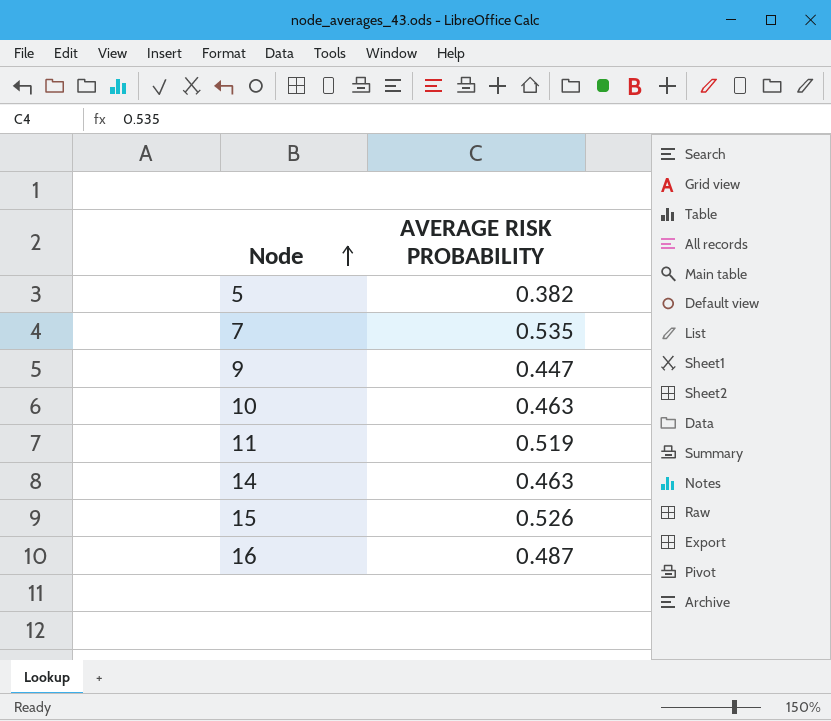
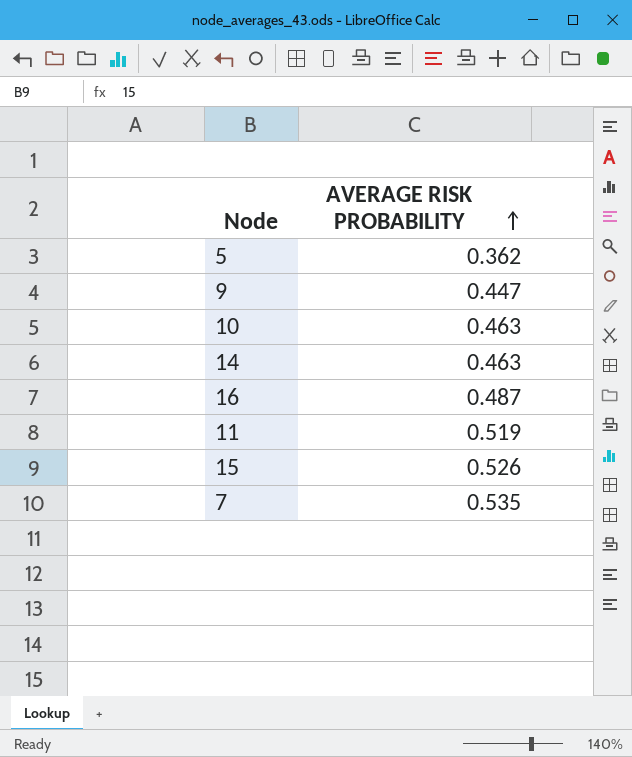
row order: Node ascending -> AVERAGE RISK PROBABILITY ascending
5 | AVERAGE RISK PROBABILITY: 0.382 -> 0.362

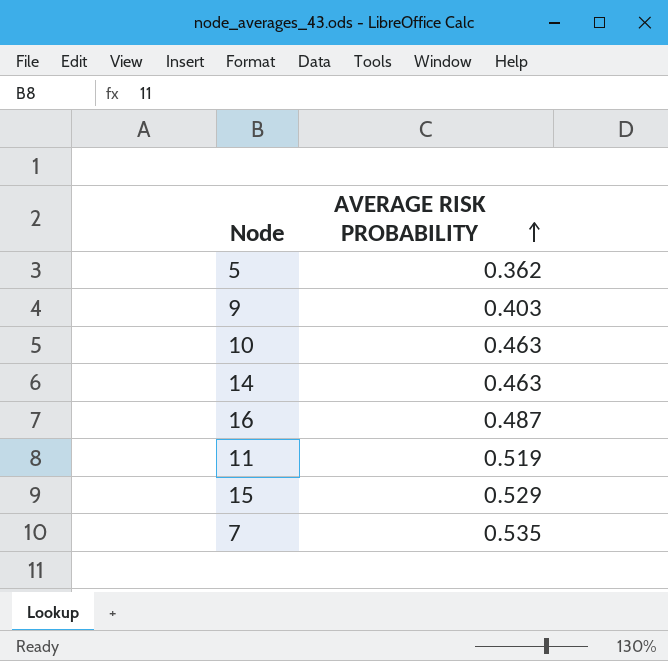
9 | AVERAGE RISK PROBABILITY: 0.447 -> 0.403
15 | AVERAGE RISK PROBABILITY: 0.526 -> 0.529

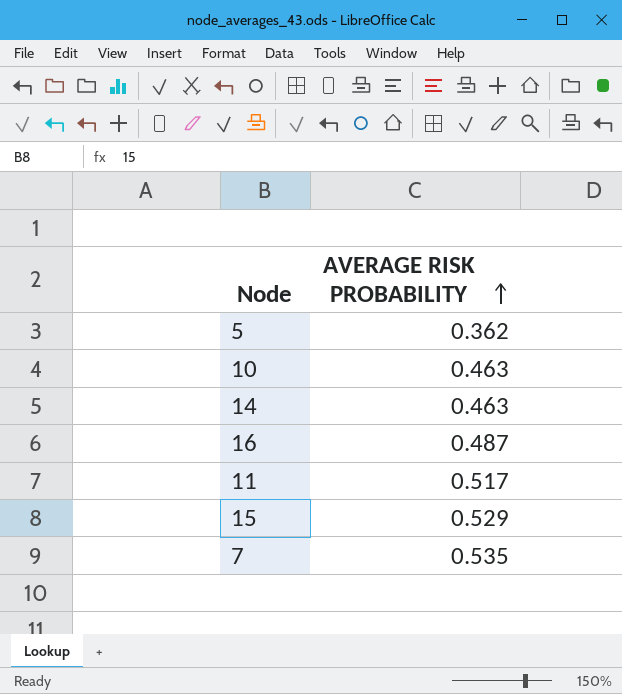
row 9: 0.403 -> none
11 | AVERAGE RISK PROBABILITY: 0.519 -> 0.517

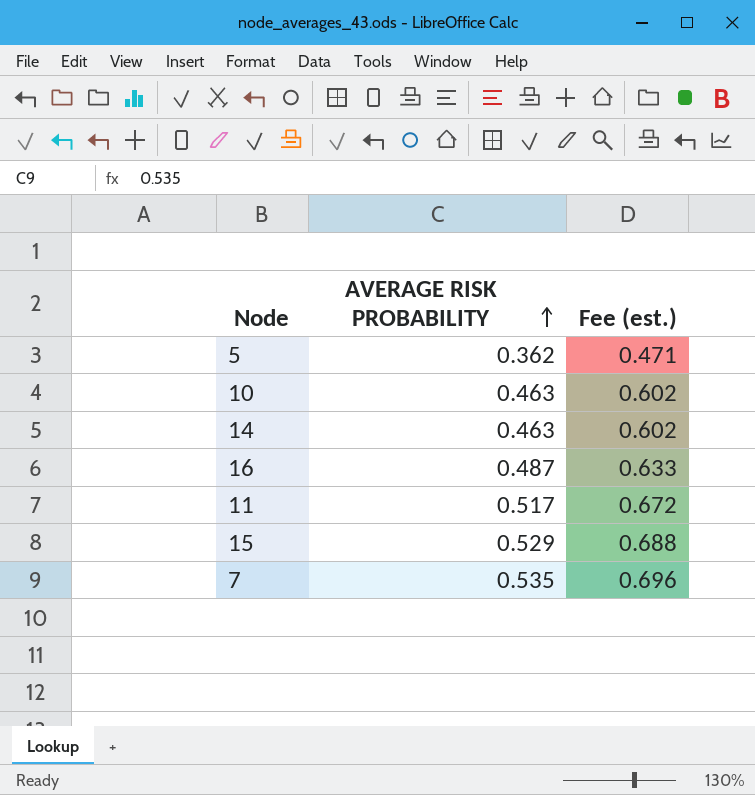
column Fee (est.) | formula: none -> [AVERAGE RISK PROBABILITY] * 1.3

